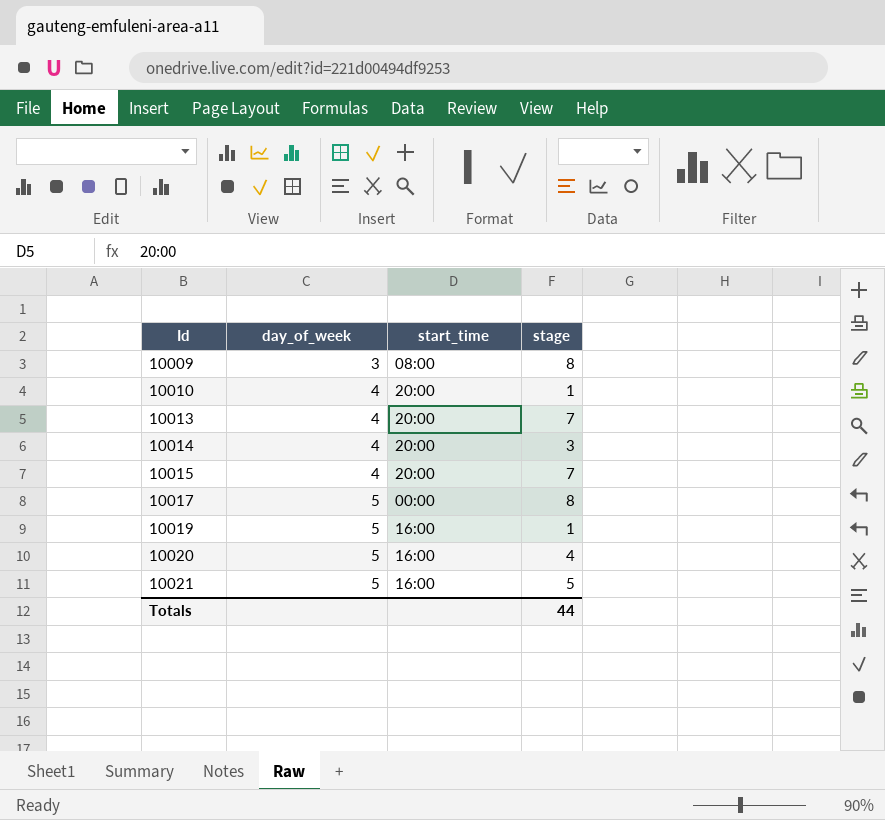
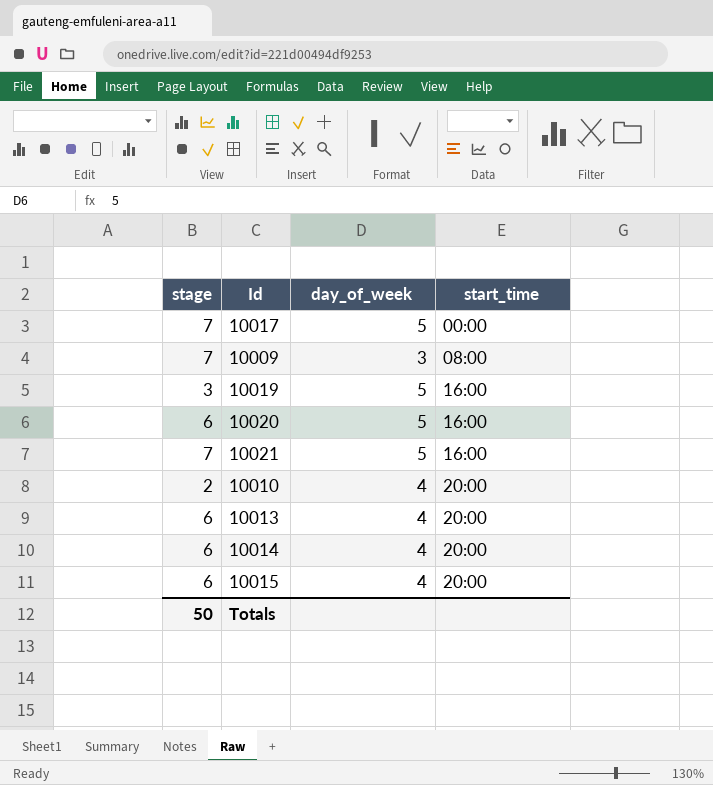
row order: Id ascending -> start_time ascending
column stage | position: 4 -> 1
10017 | stage: 8 -> 7
10009 | stage: 8 -> 7
10019 | stage: 1 -> 3
10020 | stage: 4 -> 6
10021 | stage: 5 -> 7
10010 | stage: 1 -> 2
10013 | stage: 7 -> 6
10014 | stage: 3 -> 6
10015 | stage: 7 -> 6
Totals | stage: 44 -> 50

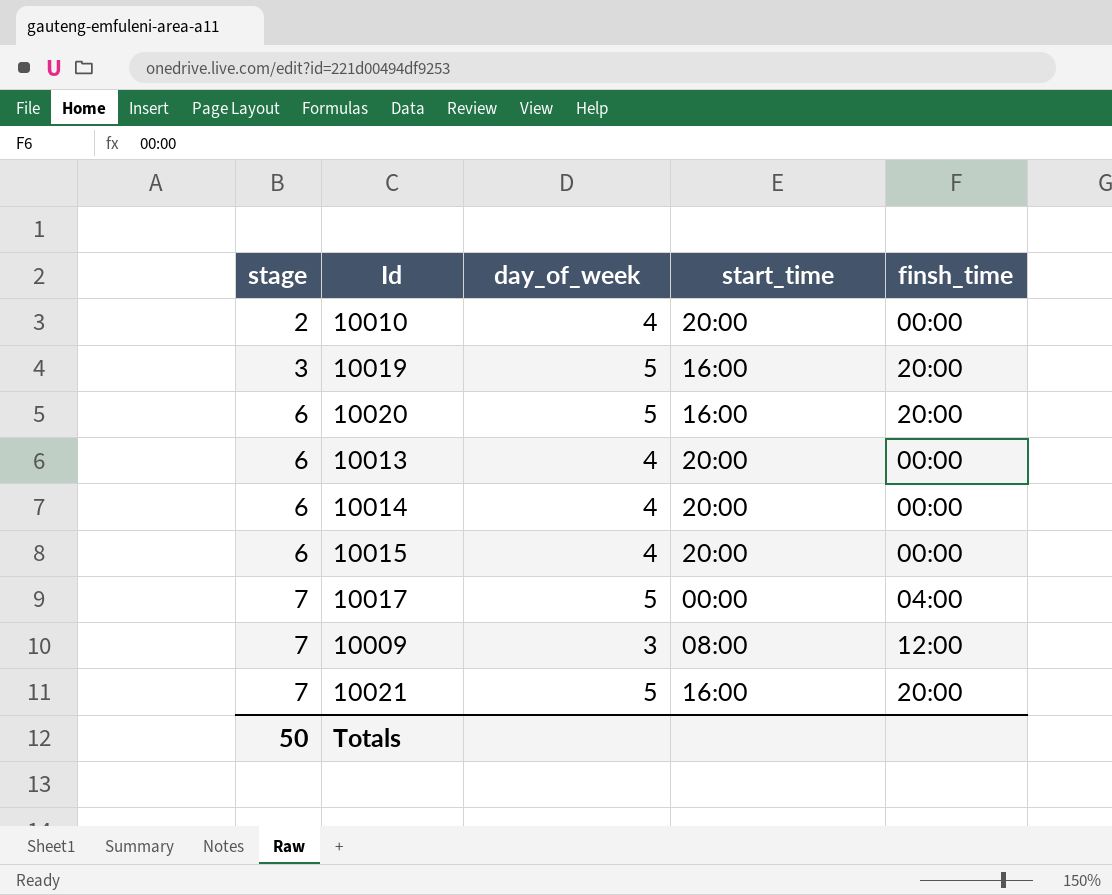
row order: start_time ascending -> stage ascending
column finsh_time | position: none -> 5

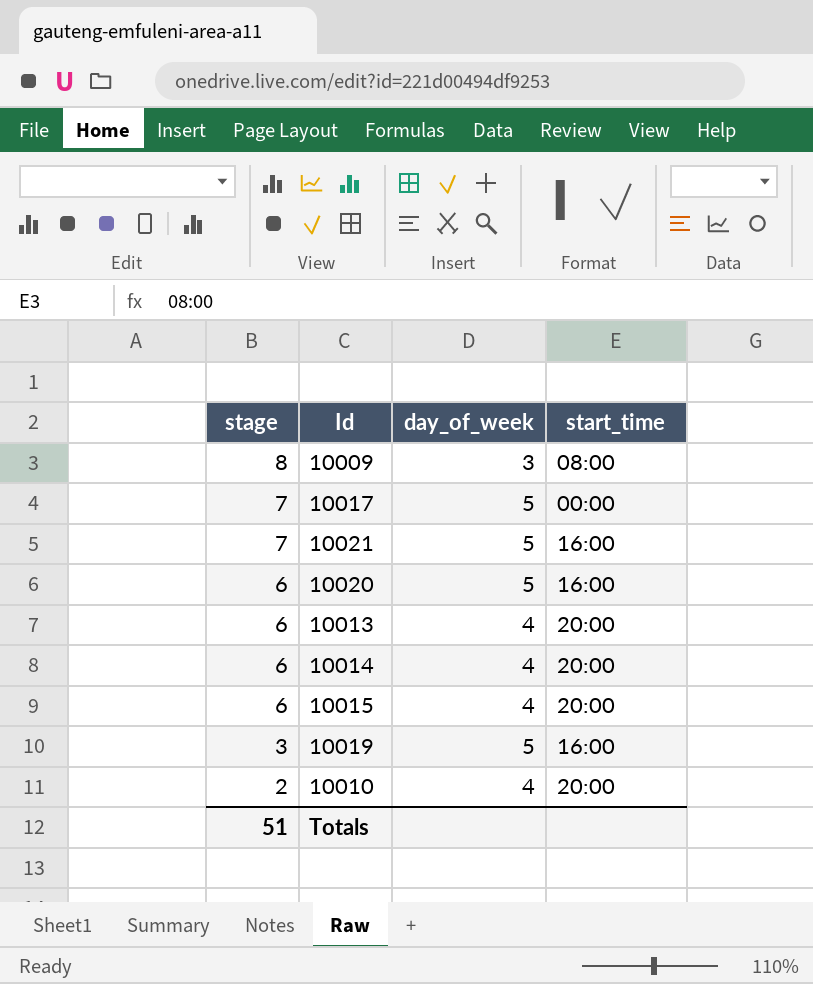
row order: stage ascending -> stage descending
column finsh_time | position: 5 -> none
10009 | stage: 7 -> 8
Totals | stage: 50 -> 51

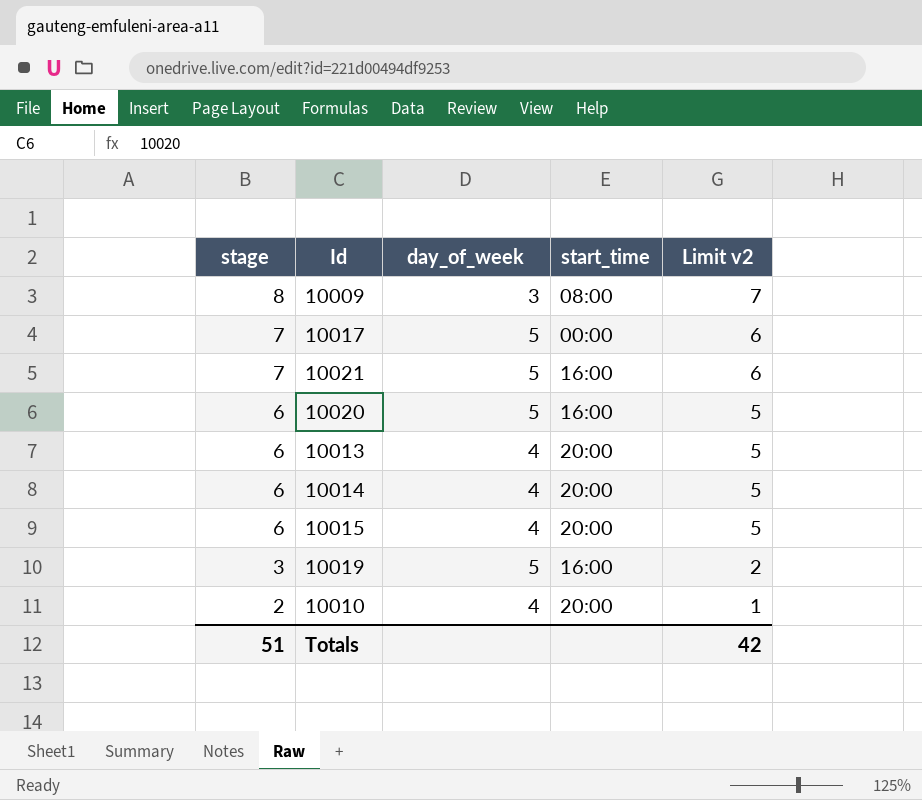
column Limit v2 | formula: none -> [stage] - 1

